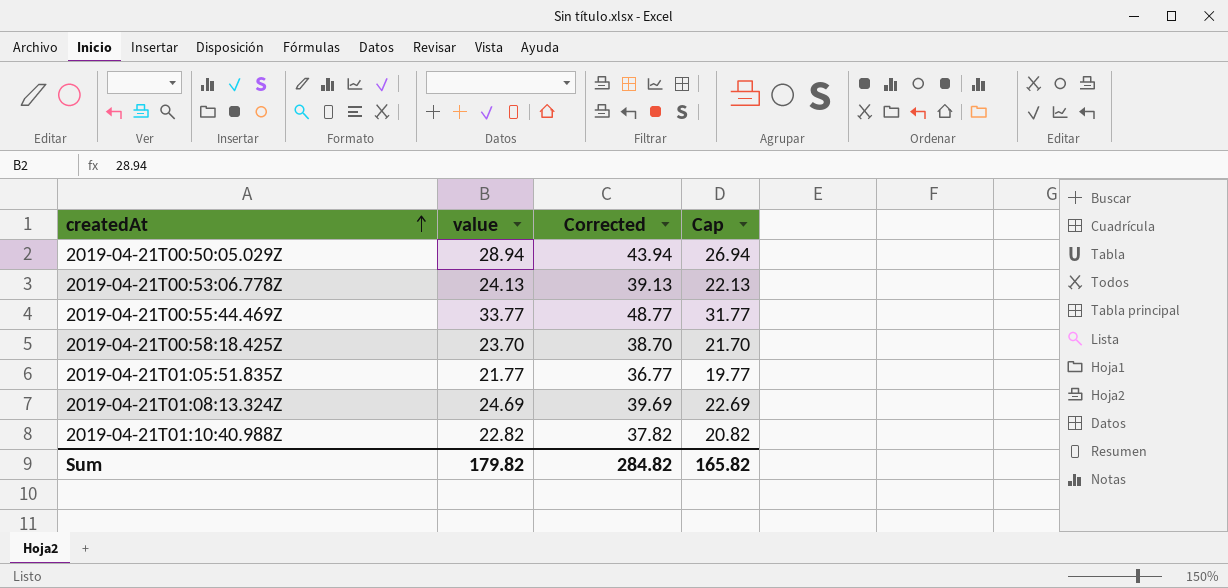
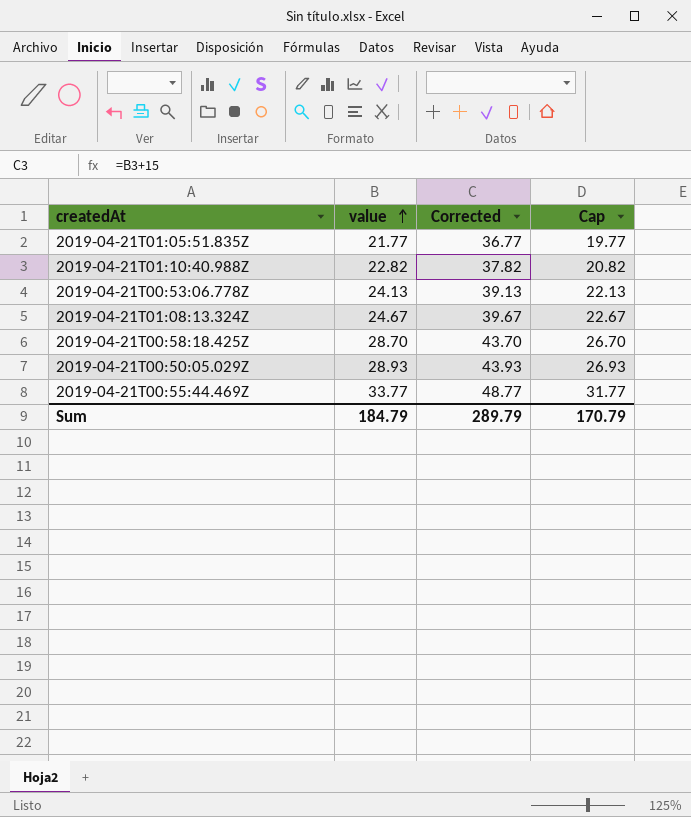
row order: createdAt ascending -> value ascending
2019-04-21T01:08:13.324Z | value: 24.69 -> 24.67
2019-04-21T01:08:13.324Z | Corrected: 39.69 -> 39.67
2019-04-21T01:08:13.324Z | Cap: 22.69 -> 22.67
2019-04-21T00:58:18.425Z | value: 23.70 -> 28.70
2019-04-21T00:58:18.425Z | Corrected: 38.70 -> 43.70
2019-04-21T00:58:18.425Z | Cap: 21.70 -> 26.70
2019-04-21T00:50:05.029Z | value: 28.94 -> 28.93
2019-04-21T00:50:05.029Z | Corrected: 43.94 -> 43.93
2019-04-21T00:50:05.029Z | Cap: 26.94 -> 26.93
Sum | value: 179.82 -> 184.79
Sum | Corrected: 284.82 -> 289.79
Sum | Cap: 165.82 -> 170.79

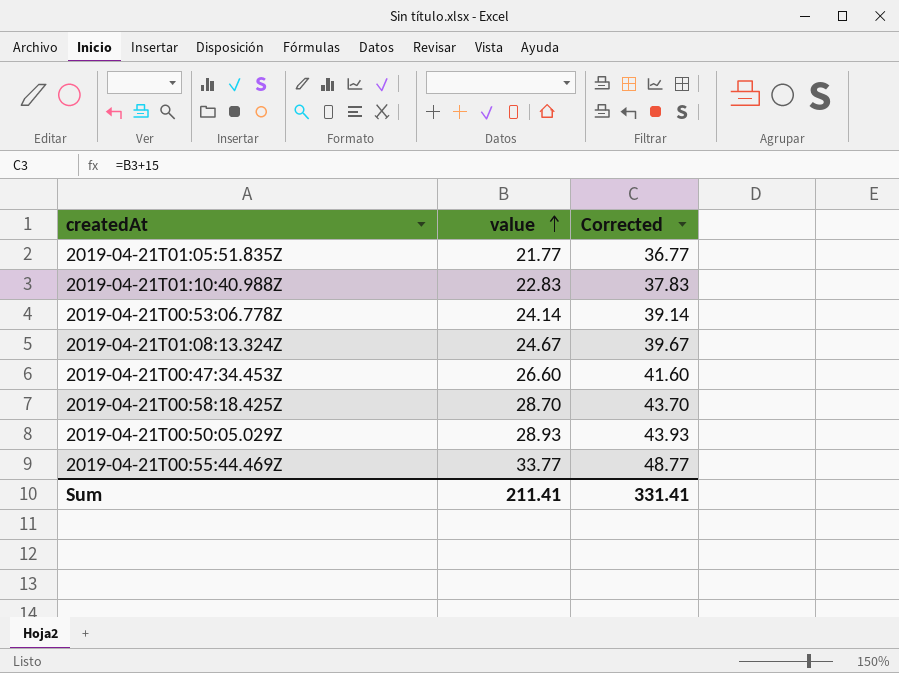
column Cap | formula: [value] - 2 -> none
2019-04-21T01:10:40.988Z | value: 22.82 -> 22.83
2019-04-21T01:10:40.988Z | Corrected: 37.82 -> 37.83
2019-04-21T00:53:06.778Z | value: 24.13 -> 24.14
2019-04-21T00:53:06.778Z | Corrected: 39.13 -> 39.14
row 2019-04-21T00:47:34.453Z: none -> 26.60 | 41.60
Sum | value: 184.79 -> 211.41
Sum | Corrected: 289.79 -> 331.41

